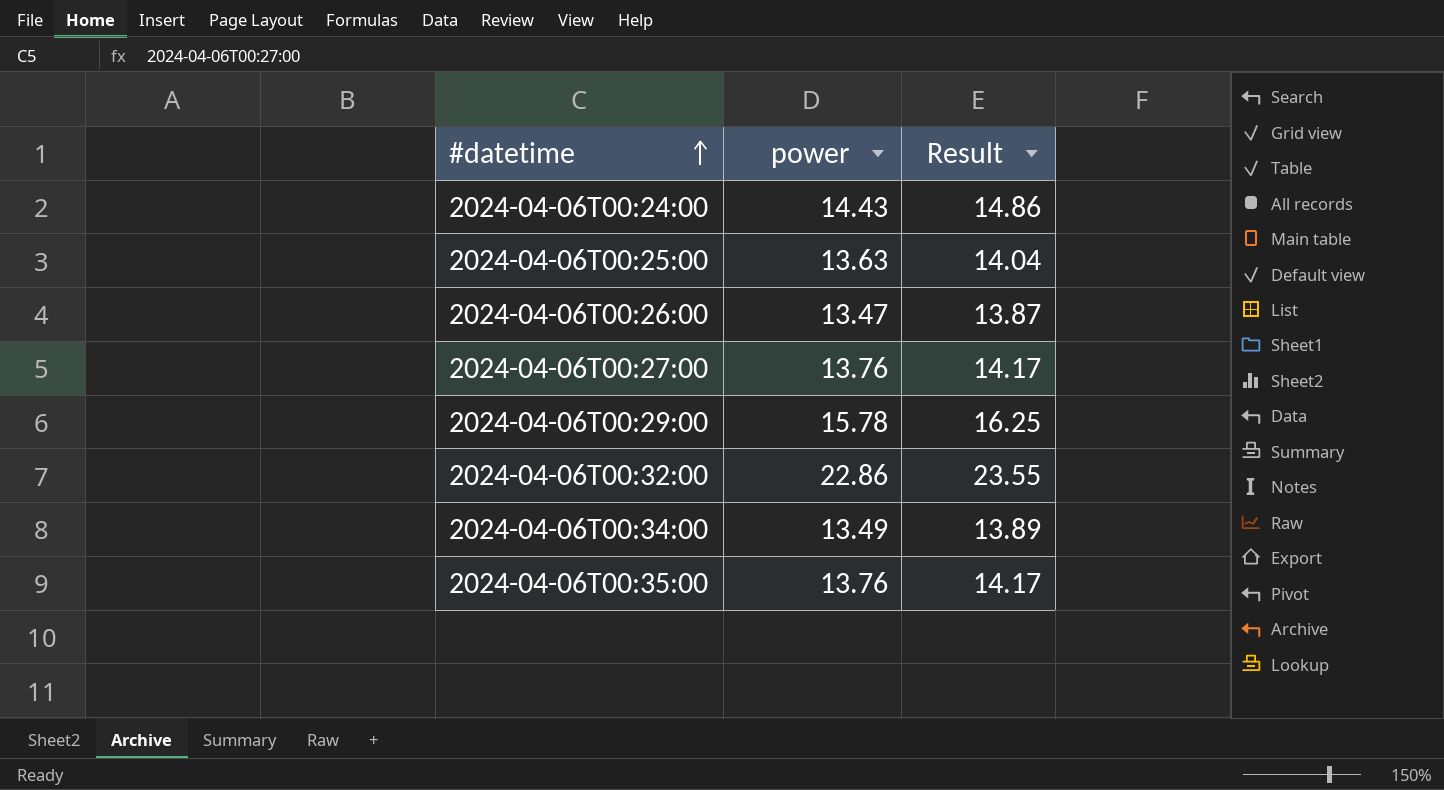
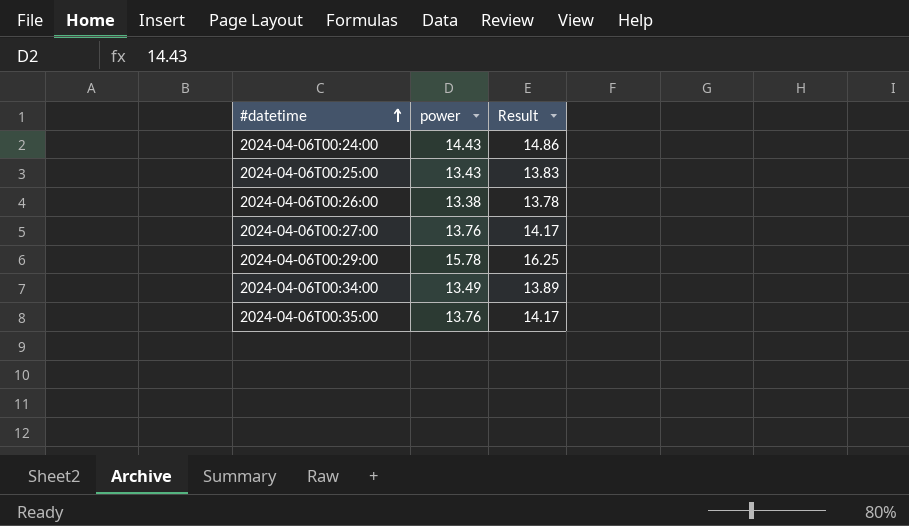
row 2024-04-06T00:32:00: 22.86 | 23.55 -> none
2024-04-06T00:25:00 | power: 13.63 -> 13.43
2024-04-06T00:25:00 | Result: 14.04 -> 13.83
2024-04-06T00:26:00 | power: 13.47 -> 13.38
2024-04-06T00:26:00 | Result: 13.87 -> 13.78

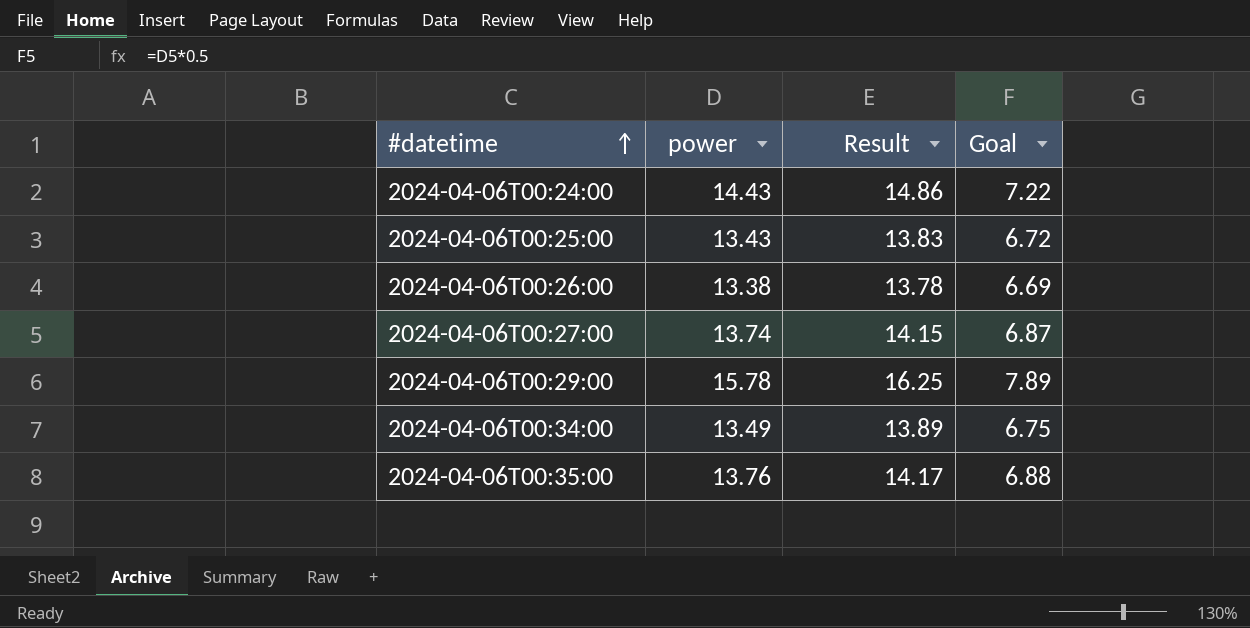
column Goal | formula: none -> [power] * 0.5
2024-04-06T00:27:00 | power: 13.76 -> 13.74
2024-04-06T00:27:00 | Result: 14.17 -> 14.15

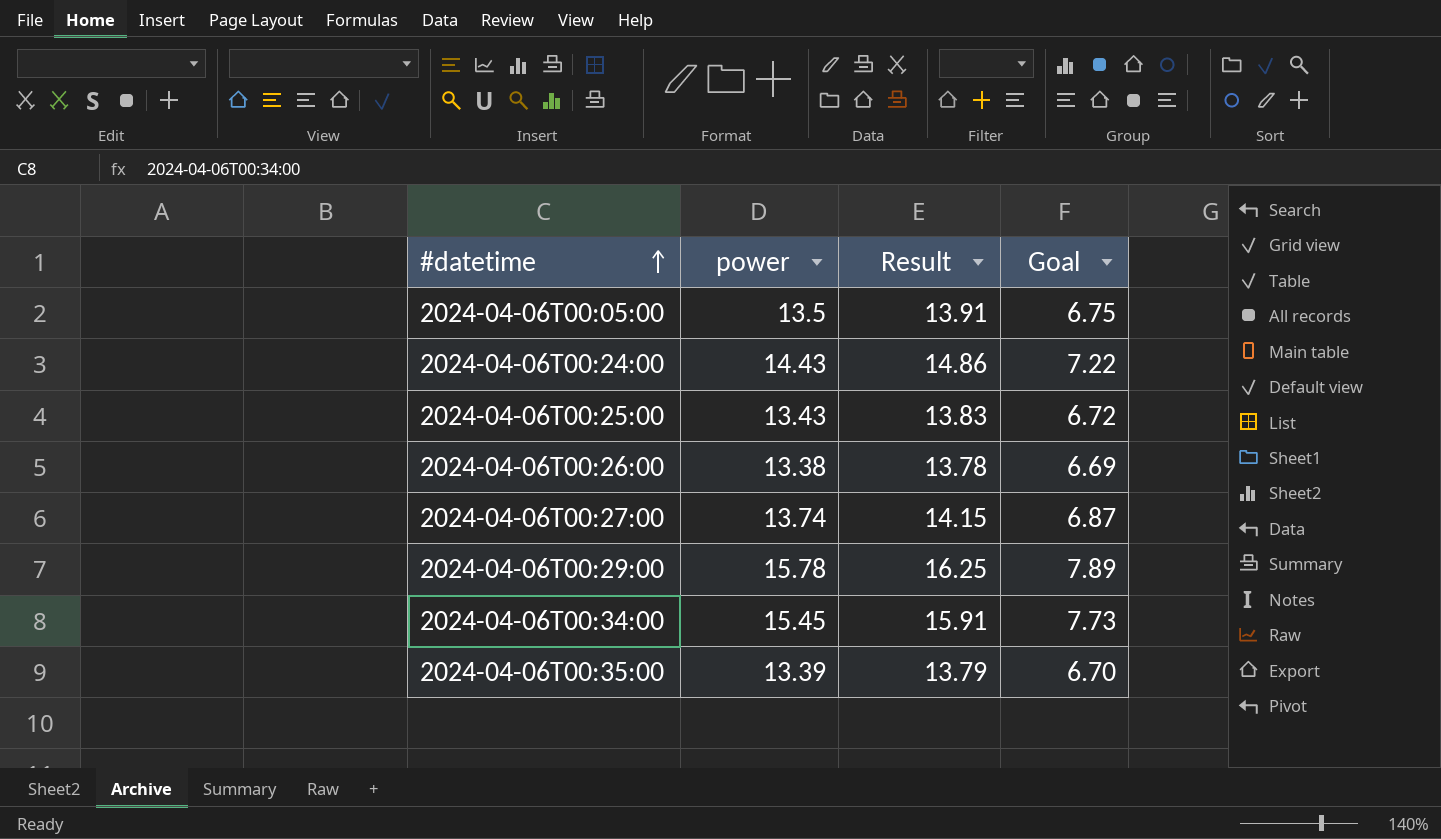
row 2024-04-06T00:05:00: none -> 13.5 | 13.91 | 6.75
2024-04-06T00:34:00 | power: 13.49 -> 15.45
2024-04-06T00:34:00 | Result: 13.89 -> 15.91
2024-04-06T00:34:00 | Goal: 6.75 -> 7.73
2024-04-06T00:35:00 | power: 13.76 -> 13.39
2024-04-06T00:35:00 | Result: 14.17 -> 13.79
2024-04-06T00:35:00 | Goal: 6.88 -> 6.70

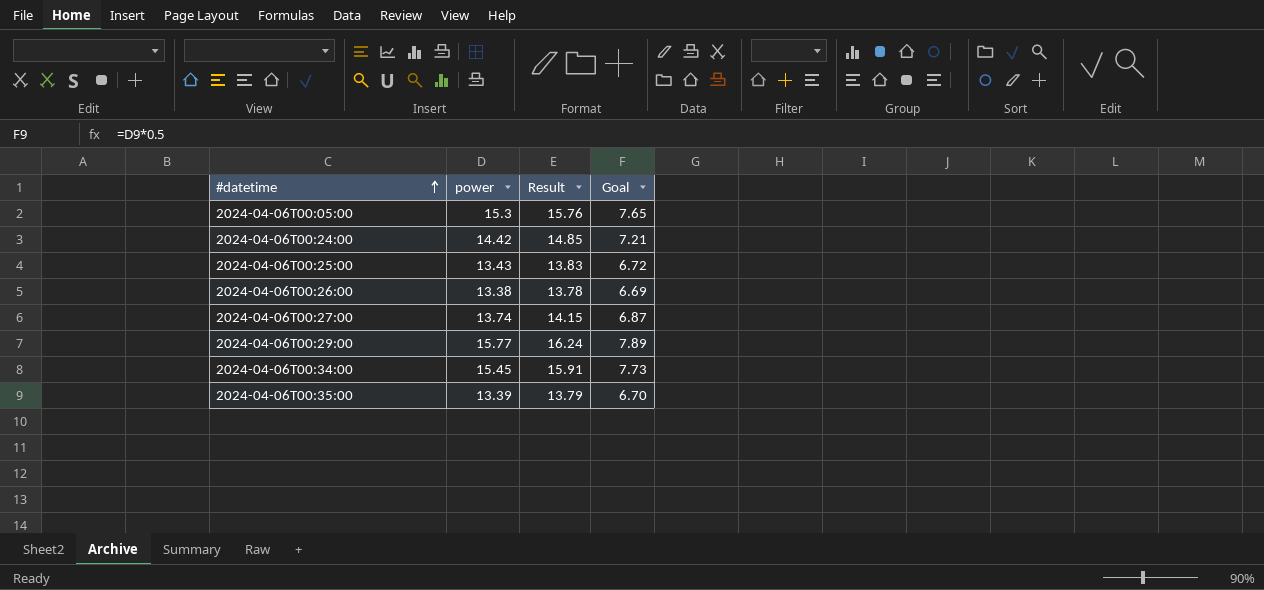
2024-04-06T00:05:00 | power: 13.5 -> 15.3
2024-04-06T00:05:00 | Result: 13.91 -> 15.76
2024-04-06T00:05:00 | Goal: 6.75 -> 7.65
2024-04-06T00:24:00 | power: 14.43 -> 14.42
2024-04-06T00:24:00 | Result: 14.86 -> 14.85
2024-04-06T00:24:00 | Goal: 7.22 -> 7.21
2024-04-06T00:29:00 | power: 15.78 -> 15.77
2024-04-06T00:29:00 | Result: 16.25 -> 16.24

